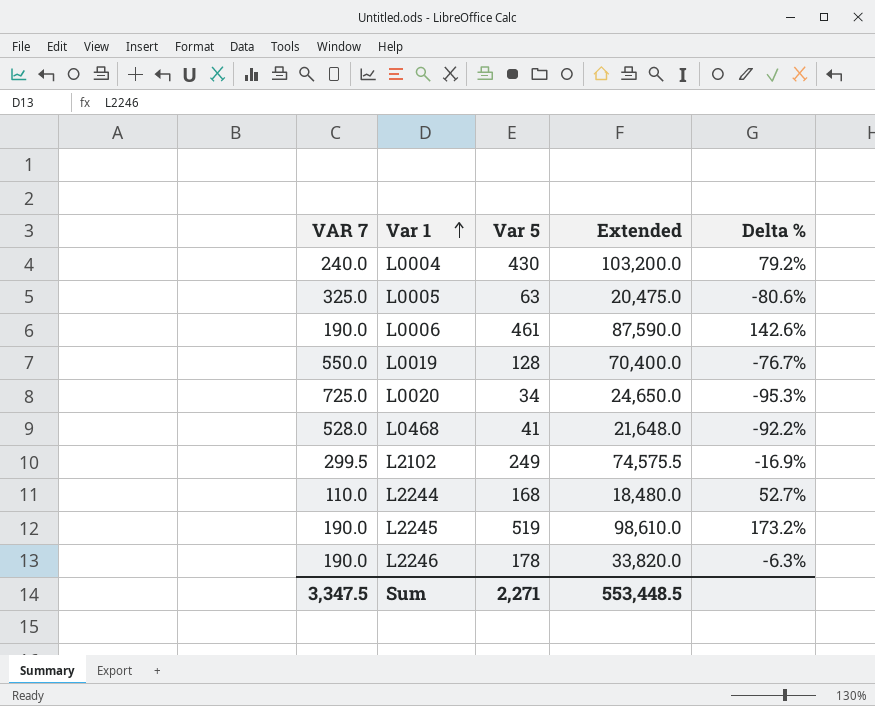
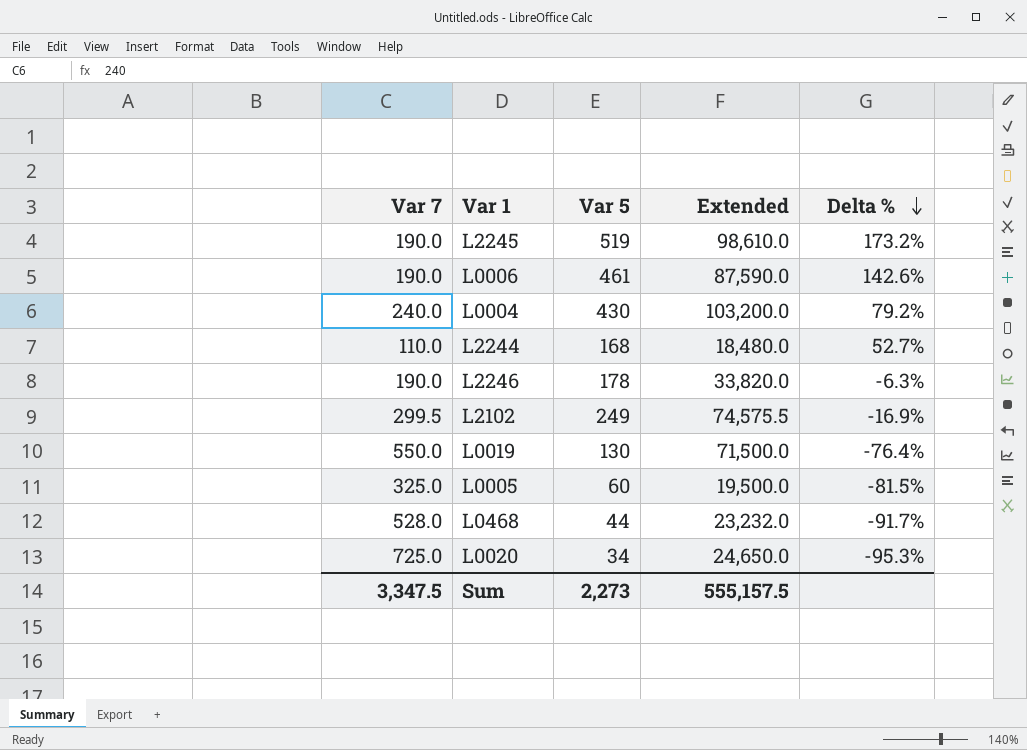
row order: Var 1 ascending -> Delta % descending
column name: VAR 7 -> Var 7
L0019 | Var 5: 128 -> 130
L0019 | Extended: 70,400.0 -> 71,500.0
L0019 | Delta %: -76.7% -> -76.4%
L0005 | Var 5: 63 -> 60
L0005 | Extended: 20,475.0 -> 19,500.0
L0005 | Delta %: -80.6% -> -81.5%
L0468 | Var 5: 41 -> 44
L0468 | Extended: 21,648.0 -> 23,232.0
L0468 | Delta %: -92.2% -> -91.7%
Sum | Var 5: 2,271 -> 2,273
Sum | Extended: 553,448.5 -> 555,157.5

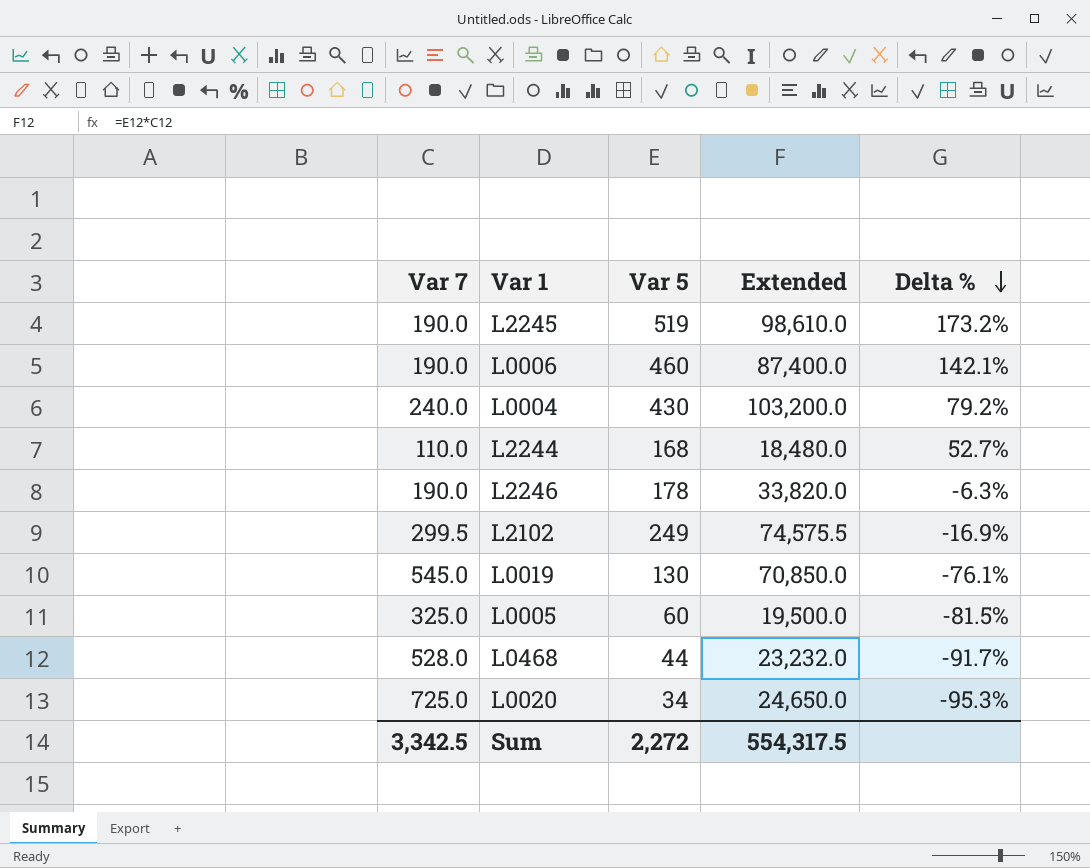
L0006 | Var 5: 461 -> 460
L0006 | Extended: 87,590.0 -> 87,400.0
L0006 | Delta %: 142.6% -> 142.1%
L0019 | Var 7: 550.0 -> 545.0
L0019 | Extended: 71,500.0 -> 70,850.0
L0019 | Delta %: -76.4% -> -76.1%
Sum | Var 7: 3,347.5 -> 3,342.5
Sum | Var 5: 2,273 -> 2,272
Sum | Extended: 555,157.5 -> 554,317.5

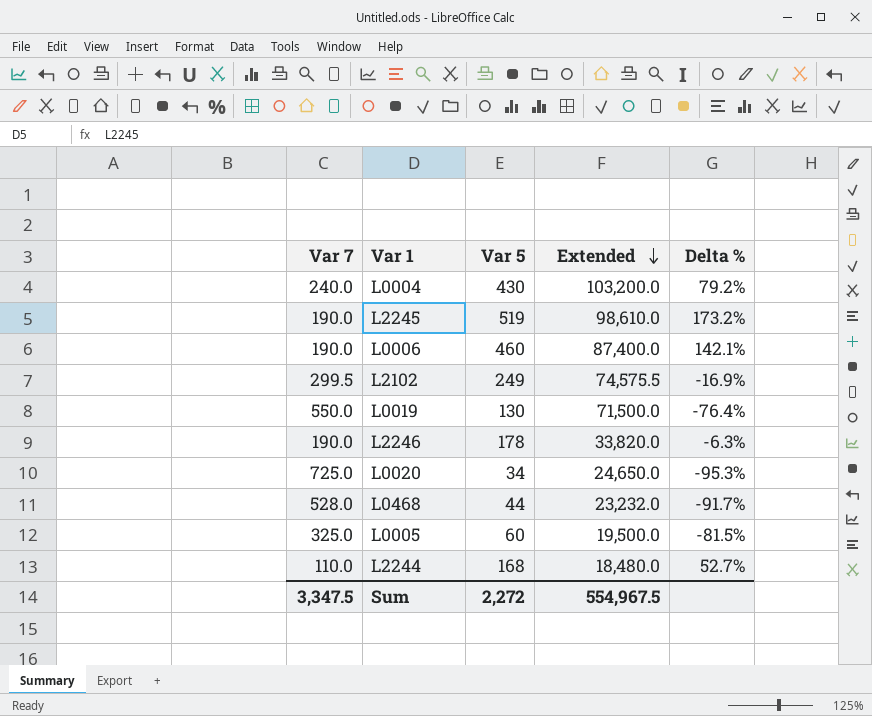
row order: Delta % descending -> Extended descending
L0019 | Var 7: 545.0 -> 550.0
L0019 | Extended: 70,850.0 -> 71,500.0
L0019 | Delta %: -76.1% -> -76.4%
Sum | Var 7: 3,342.5 -> 3,347.5
Sum | Extended: 554,317.5 -> 554,967.5

